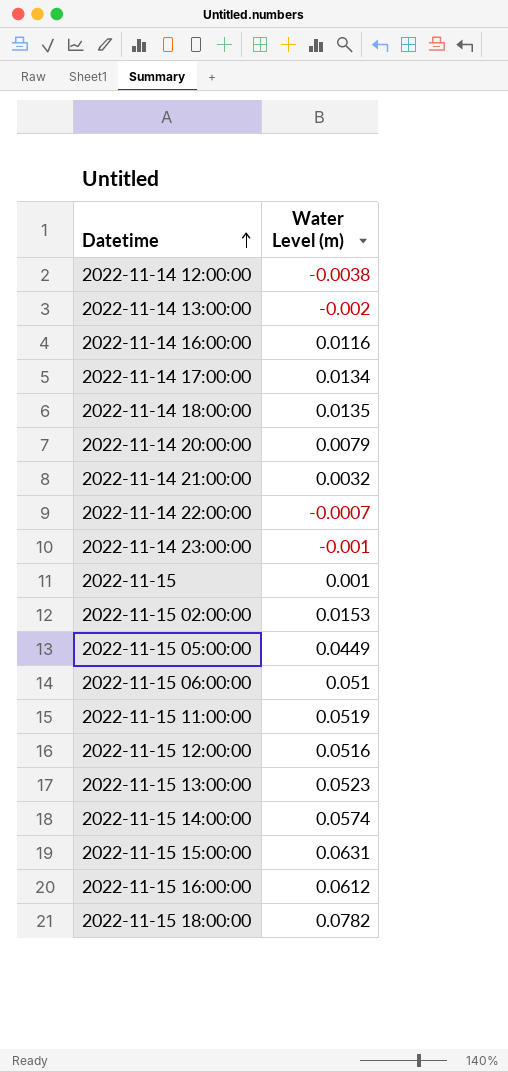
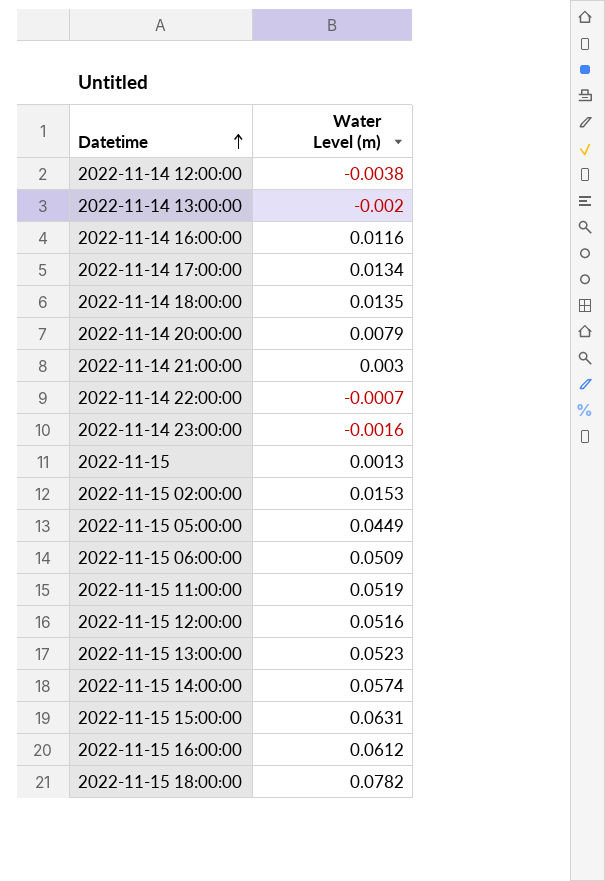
2022-11-14 21:00:00 | Water Level (m): 0.0032 -> 0.003
2022-11-14 23:00:00 | Water Level (m): -0.001 -> -0.0016
2022-11-15 | Water Level (m): 0.001 -> 0.0013
2022-11-15 06:00:00 | Water Level (m): 0.051 -> 0.0509

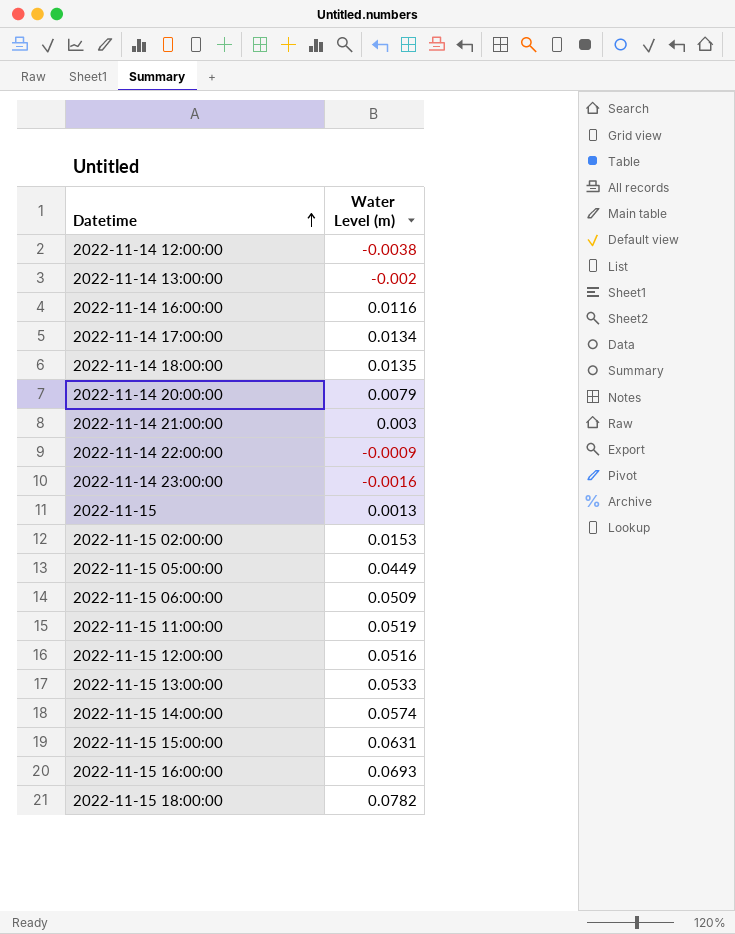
2022-11-14 22:00:00 | Water Level (m): -0.0007 -> -0.0009
2022-11-15 13:00:00 | Water Level (m): 0.0523 -> 0.0533
2022-11-15 16:00:00 | Water Level (m): 0.0612 -> 0.0693

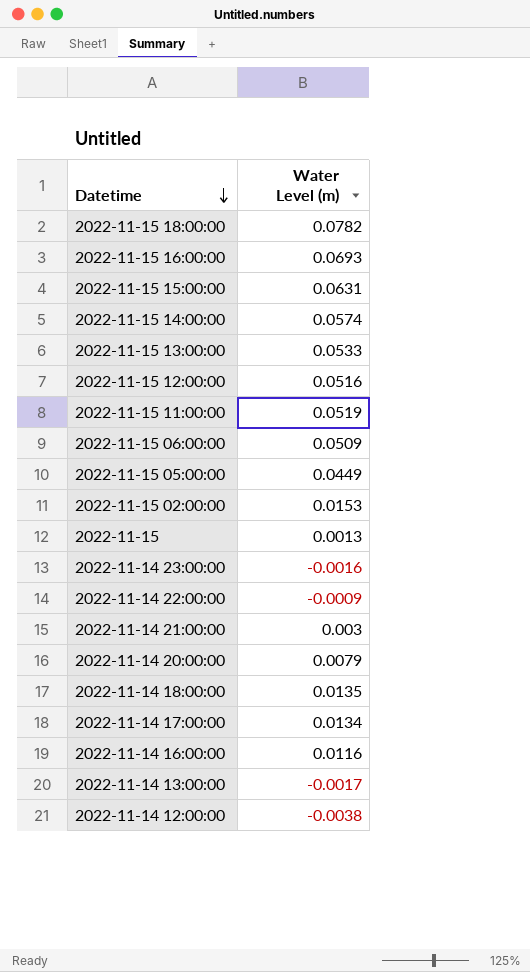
row order: Datetime ascending -> Datetime descending
2022-11-14 13:00:00 | Water Level (m): -0.002 -> -0.0017

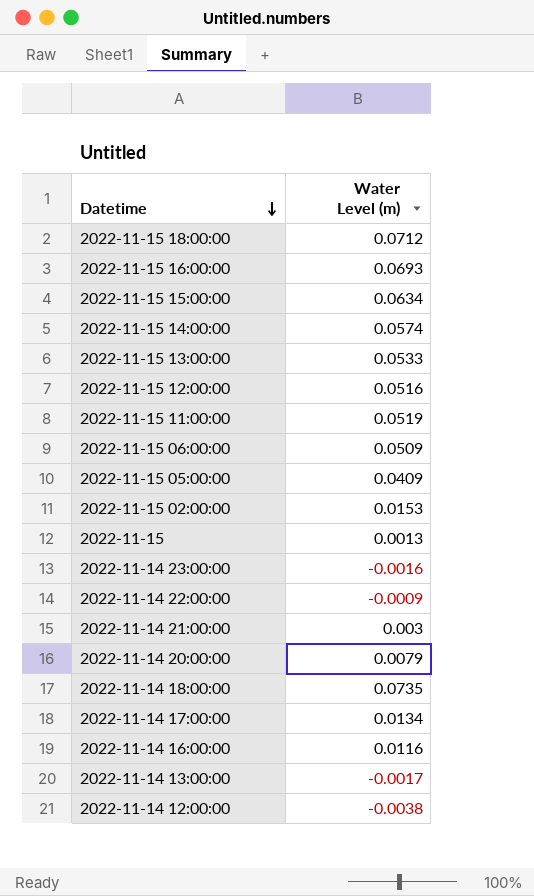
2022-11-15 18:00:00 | Water Level (m): 0.0782 -> 0.0712
2022-11-15 15:00:00 | Water Level (m): 0.0631 -> 0.0634
2022-11-15 05:00:00 | Water Level (m): 0.0449 -> 0.0409
2022-11-14 18:00:00 | Water Level (m): 0.0135 -> 0.0735

